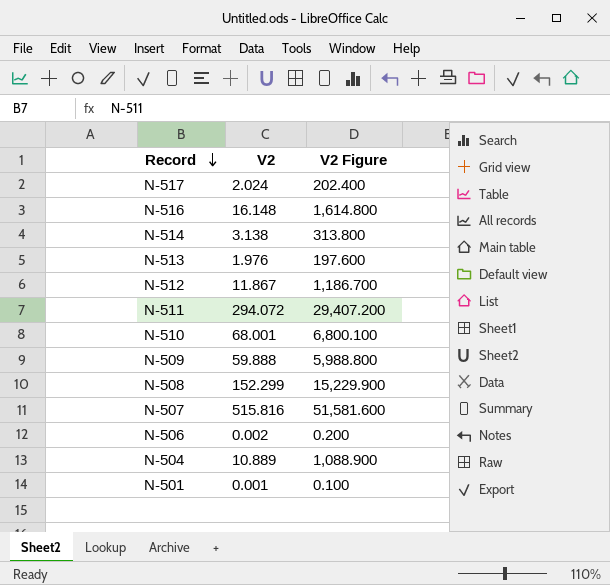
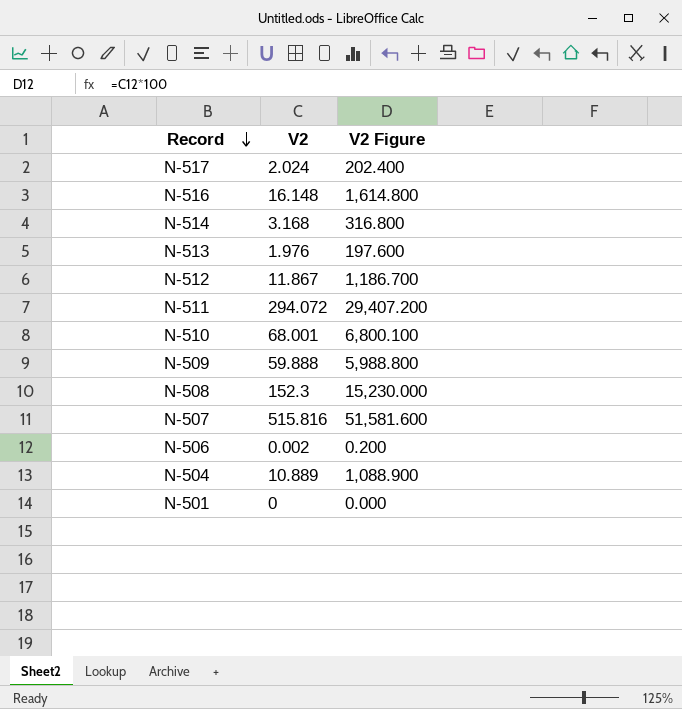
N-514 | V2: 3.138 -> 3.168
N-514 | V2 Figure: 313.800 -> 316.800
N-508 | V2: 152.299 -> 152.3
N-508 | V2 Figure: 15,229.900 -> 15,230.000
N-501 | V2: 0.001 -> 0
N-501 | V2 Figure: 0.100 -> 0.000

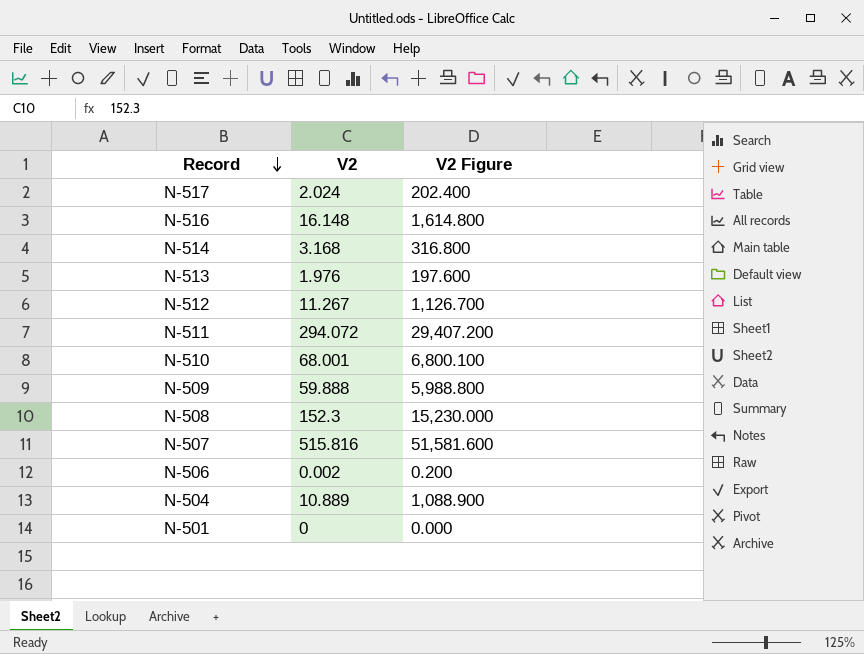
N-512 | V2: 11.867 -> 11.267
N-512 | V2 Figure: 1,186.700 -> 1,126.700

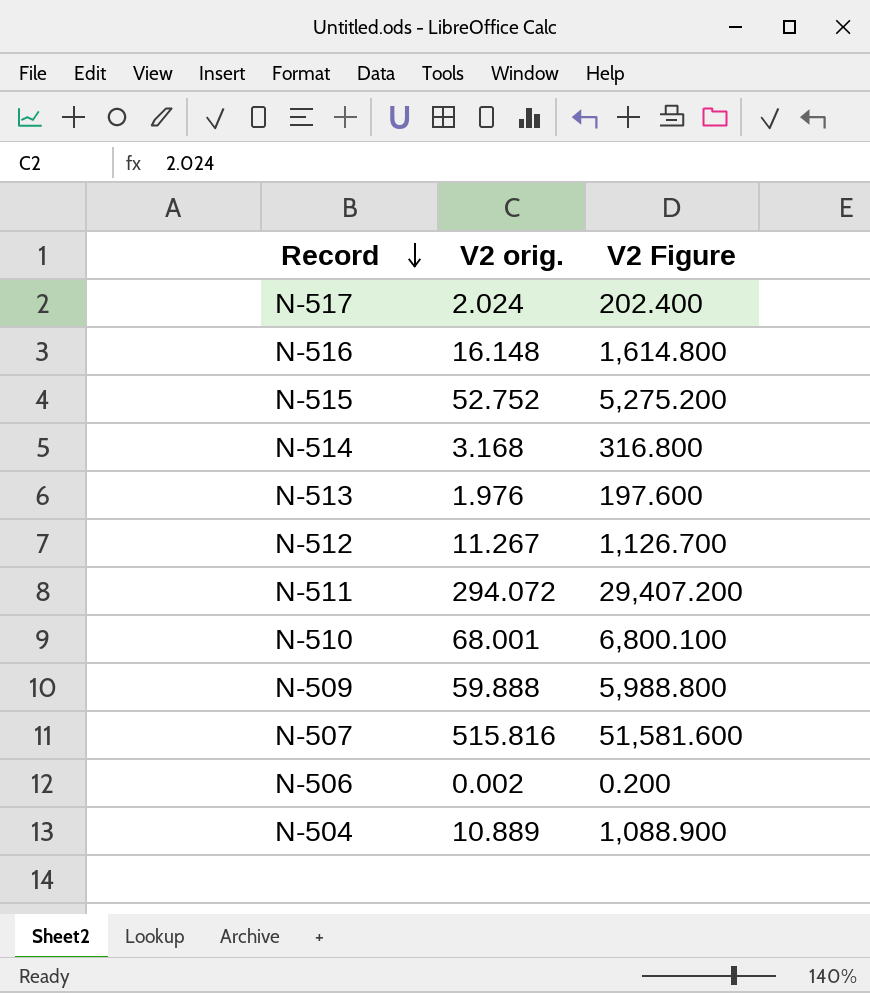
column name: V2 -> V2 orig.
row N-508: 152.3 | 15,230.000 -> none
row N-501: 0 | 0.000 -> none
row N-515: none -> 52.752 | 5,275.200

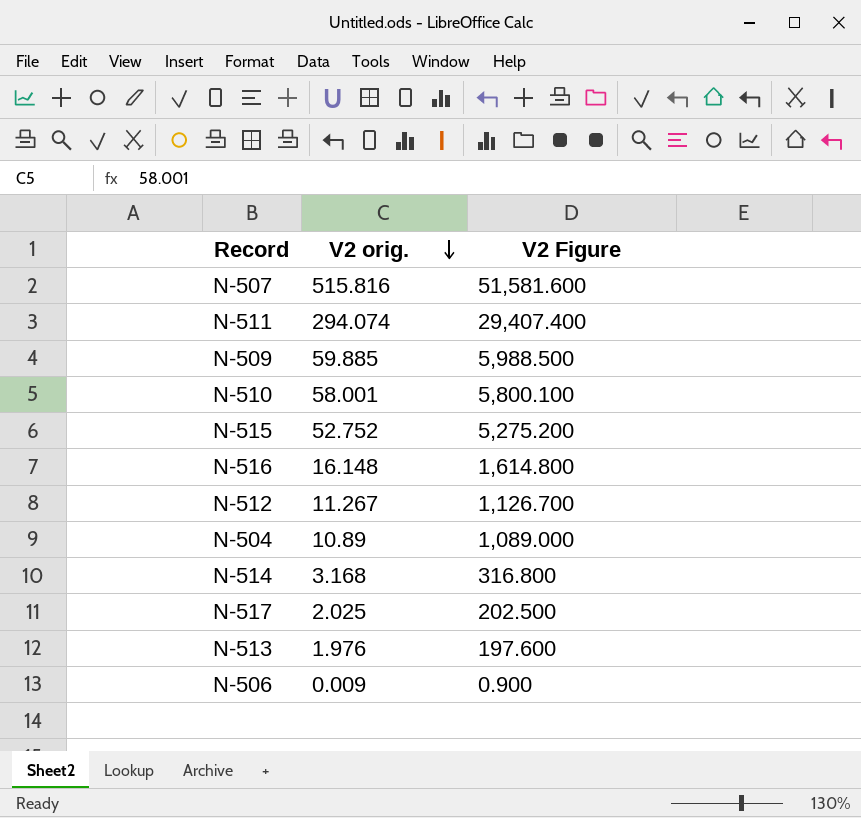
row order: Record descending -> V2 orig. descending
N-511 | V2 orig.: 294.072 -> 294.074
N-511 | V2 Figure: 29,407.200 -> 29,407.400
N-509 | V2 orig.: 59.888 -> 59.885
N-509 | V2 Figure: 5,988.800 -> 5,988.500
N-510 | V2 orig.: 68.001 -> 58.001
N-510 | V2 Figure: 6,800.100 -> 5,800.100
N-504 | V2 orig.: 10.889 -> 10.89
N-504 | V2 Figure: 1,088.900 -> 1,089.000
N-517 | V2 orig.: 2.024 -> 2.025
N-517 | V2 Figure: 202.400 -> 202.500
N-506 | V2 orig.: 0.002 -> 0.009
N-506 | V2 Figure: 0.200 -> 0.900

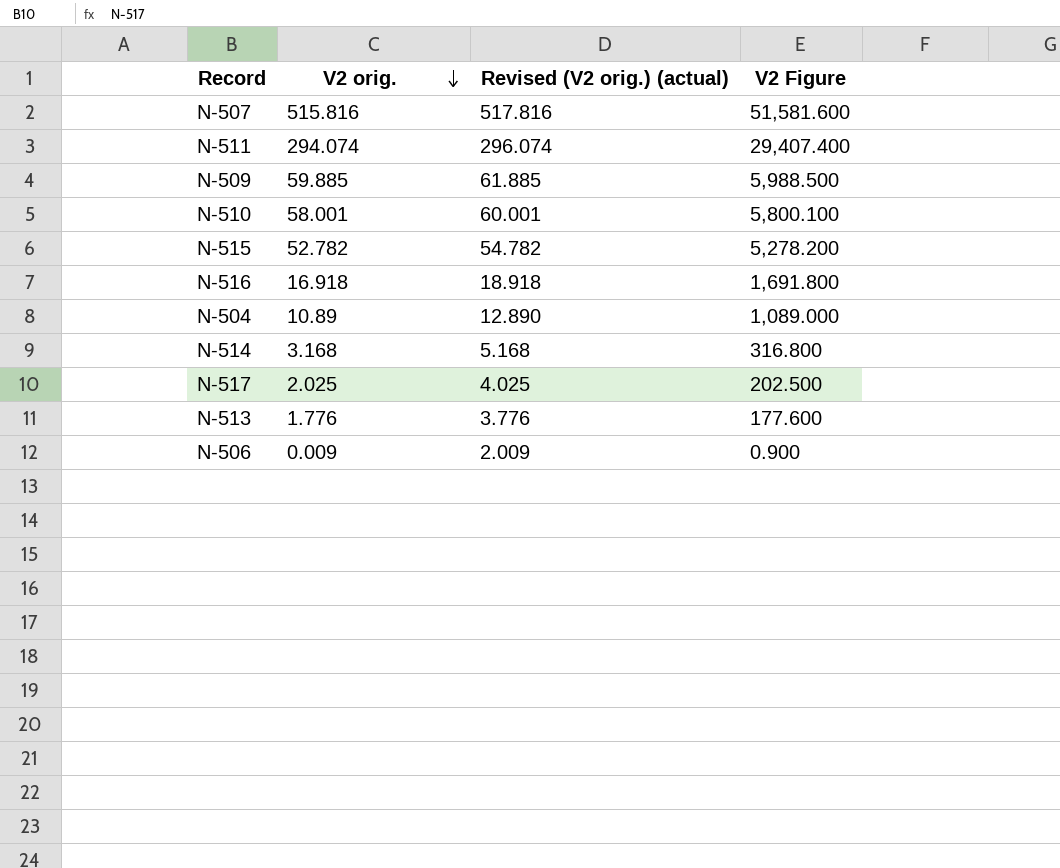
column Revised (V2 orig.) (actual) | formula: none -> [V2 orig.] + 2
row N-512: 11.267 | 1,126.700 -> none
N-515 | V2 orig.: 52.752 -> 52.782
N-515 | V2 Figure: 5,275.200 -> 5,278.200
N-516 | V2 orig.: 16.148 -> 16.918
N-516 | V2 Figure: 1,614.800 -> 1,691.800
N-513 | V2 orig.: 1.976 -> 1.776
N-513 | V2 Figure: 197.600 -> 177.600

